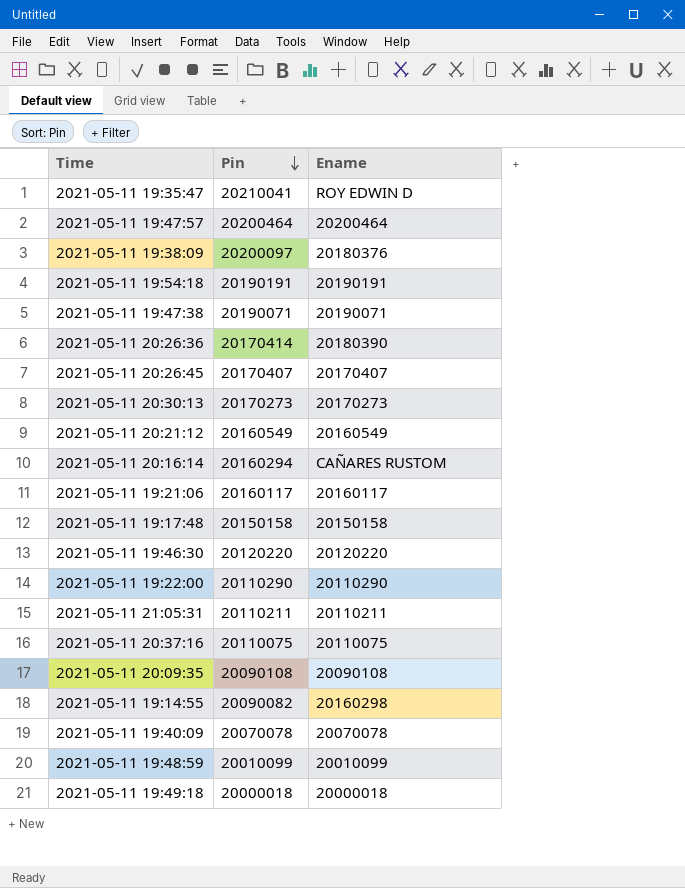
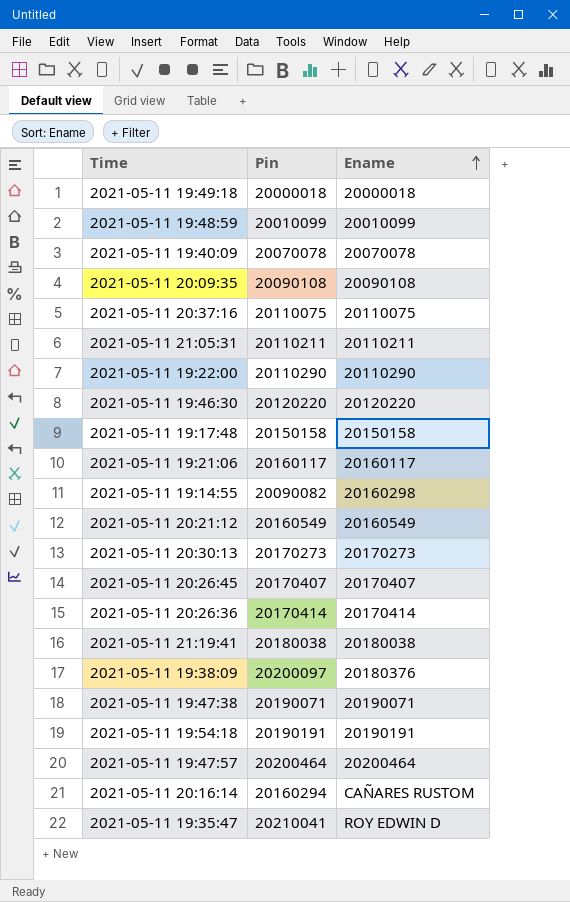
row order: Pin descending -> Ename ascending
2021-05-11 20:26:36 | Ename: 20180390 -> 20170414
row 2021-05-11 21:19:41: none -> 20180038 | 20180038

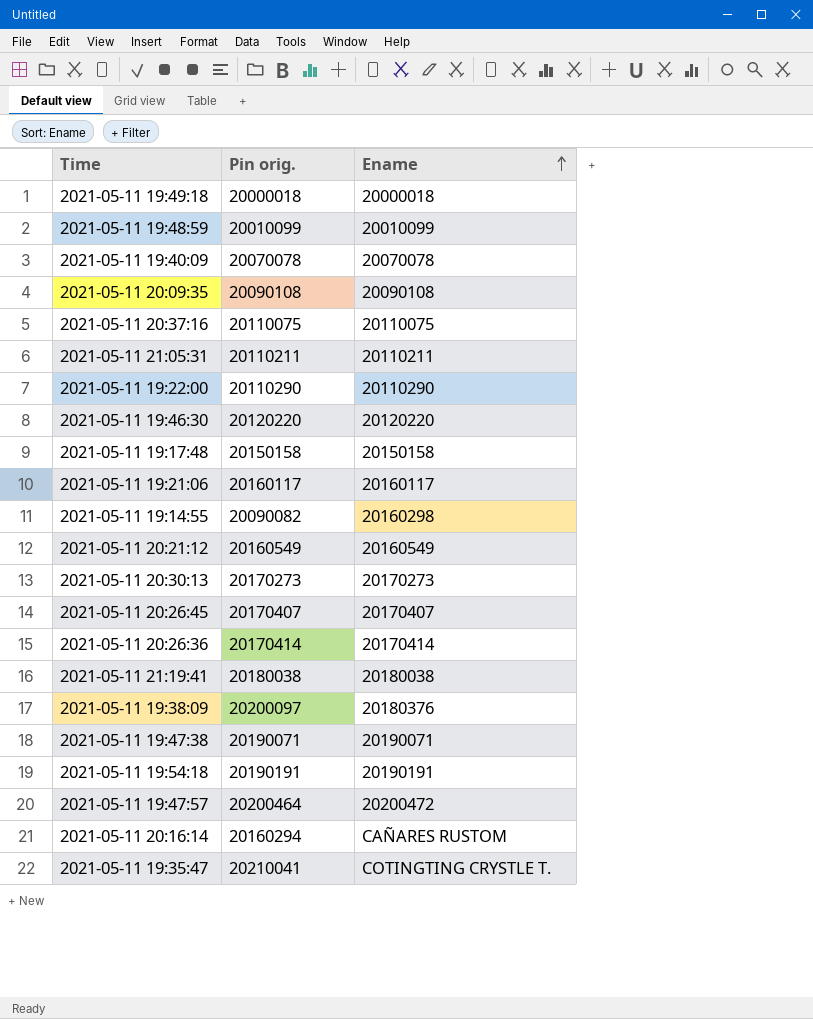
column name: Pin -> Pin orig.
2021-05-11 19:47:57 | Ename: 20200464 -> 20200472
2021-05-11 19:35:47 | Ename: ROY EDWIN D -> COTINGTING CRYSTLE T.

